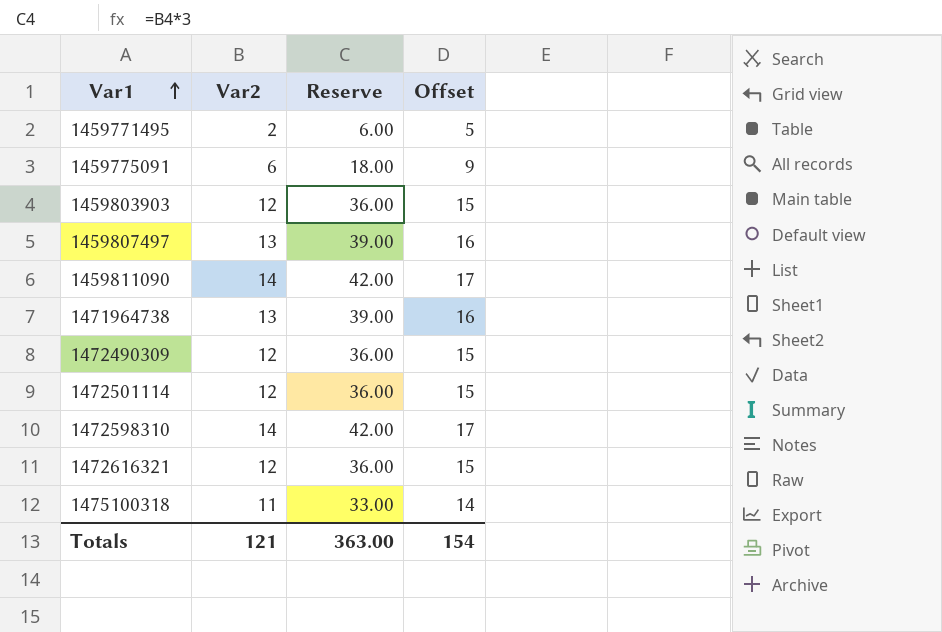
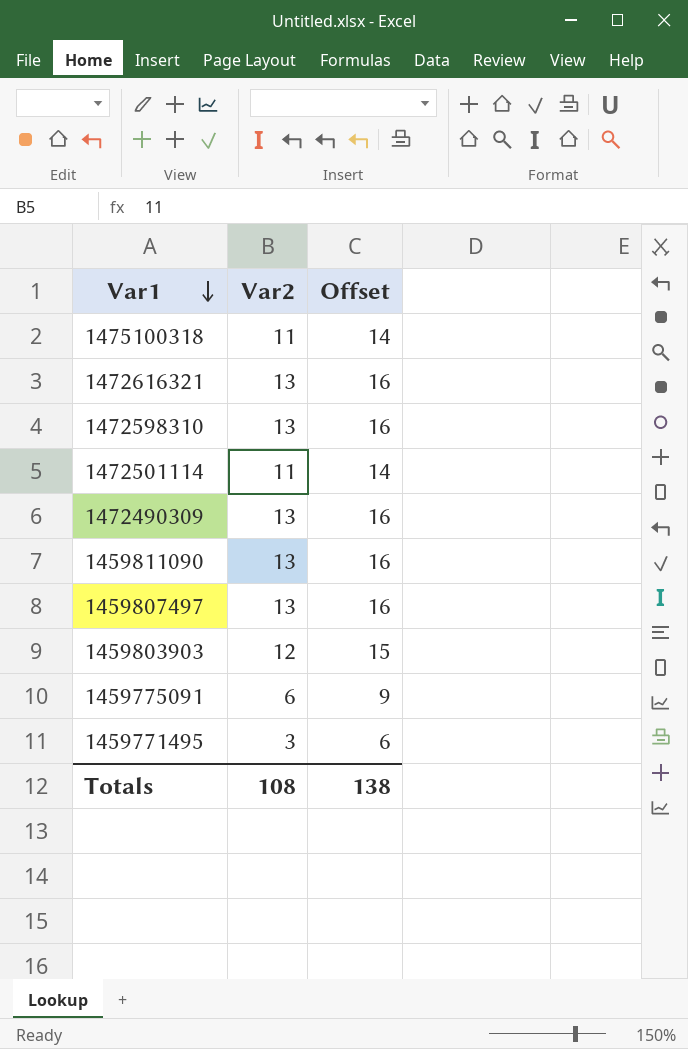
row order: Var1 ascending -> Var1 descending
column Reserve | formula: [Var2] * 3 -> none
row 1471964738: 13 | 39.00 | 16 -> none
1472616321 | Var2: 12 -> 13
1472616321 | Offset: 15 -> 16
1472598310 | Var2: 14 -> 13
1472598310 | Offset: 17 -> 16
1472501114 | Var2: 12 -> 11
1472501114 | Offset: 15 -> 14
1472490309 | Var2: 12 -> 13
1472490309 | Offset: 15 -> 16
1459811090 | Var2: 14 -> 13
1459811090 | Offset: 17 -> 16
1459771495 | Var2: 2 -> 3
1459771495 | Offset: 5 -> 6
Totals | Var2: 121 -> 108
Totals | Offset: 154 -> 138

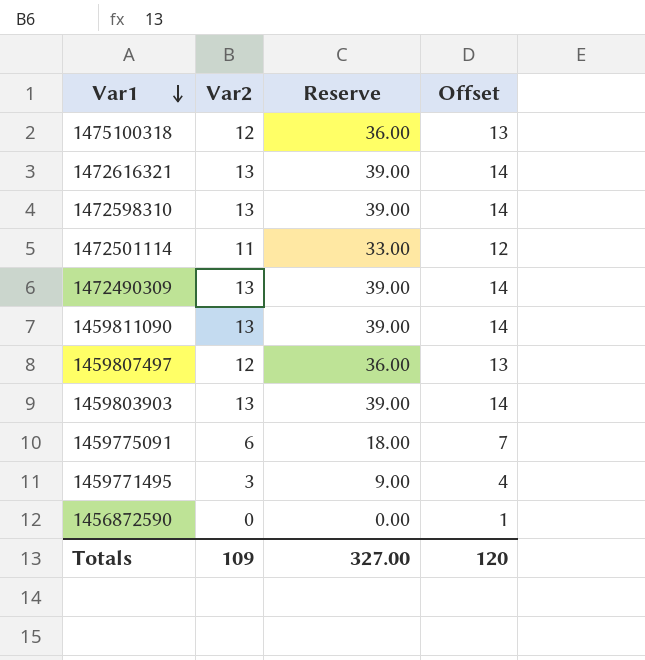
column Reserve | formula: none -> [Var2] * 3
column Offset | formula: [Var2] + 3 -> [Var2] + 1
1475100318 | Var2: 11 -> 12
1459807497 | Var2: 13 -> 12
1459803903 | Var2: 12 -> 13
row 1456872590: none -> 0 | 0.00 | 1
Totals | Var2: 108 -> 109
Totals | Offset: 138 -> 120

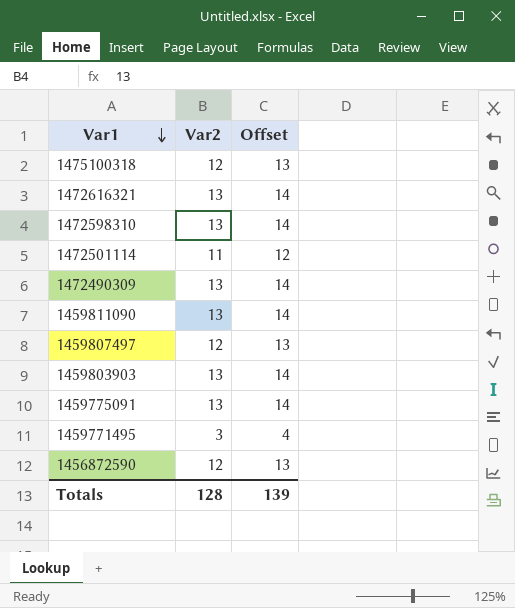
column Reserve | formula: [Var2] * 3 -> none
1459775091 | Var2: 6 -> 13
1459775091 | Offset: 7 -> 14
1456872590 | Var2: 0 -> 12
1456872590 | Offset: 1 -> 13
Totals | Var2: 109 -> 128
Totals | Offset: 120 -> 139

